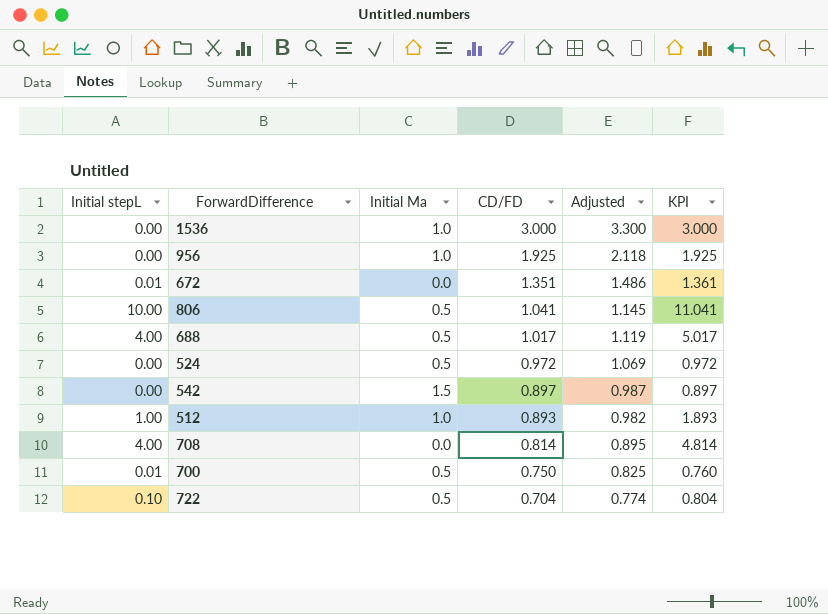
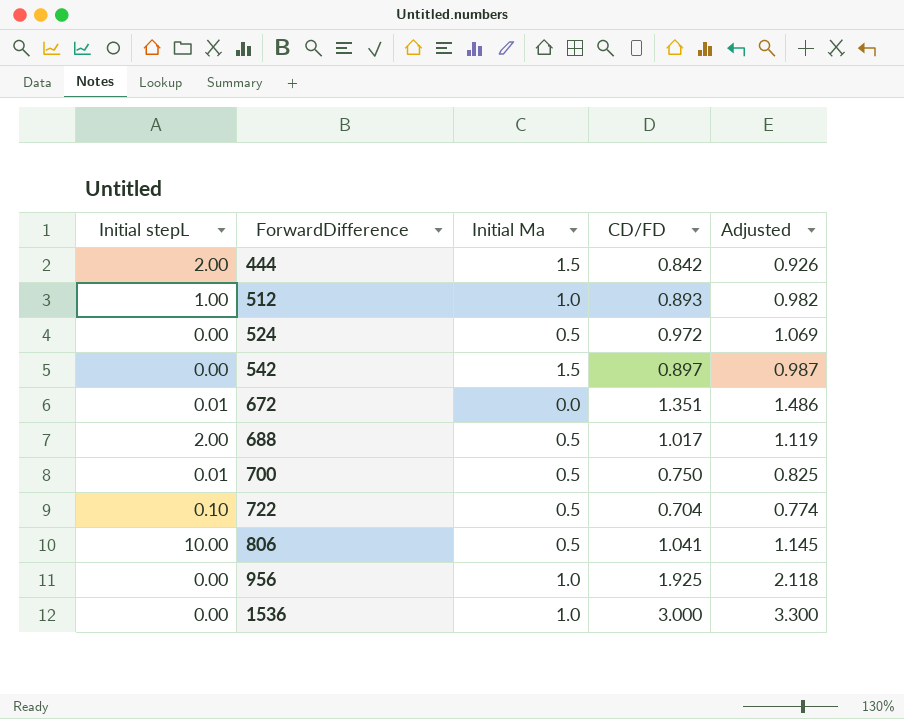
row order: CD/FD descending -> ForwardDifference ascending
column KPI | formula: [Initial stepL] + [CD/FD] -> none
row 708: 4.00 | 0.0 | 0.814 | 0.895 | 4.814 -> none
row 444: none -> 2.00 | 1.5 | 0.842 | 0.926
688 | Initial stepL: 4.00 -> 2.00

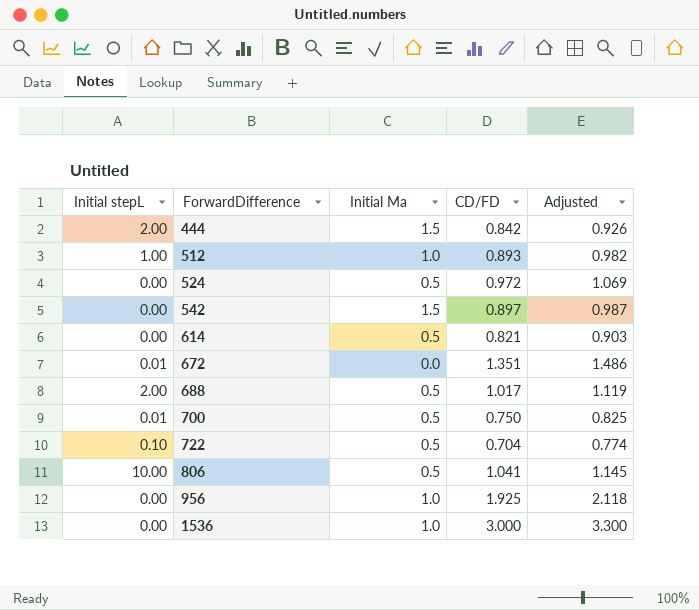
row 614: none -> 0.00 | 0.5 | 0.821 | 0.903

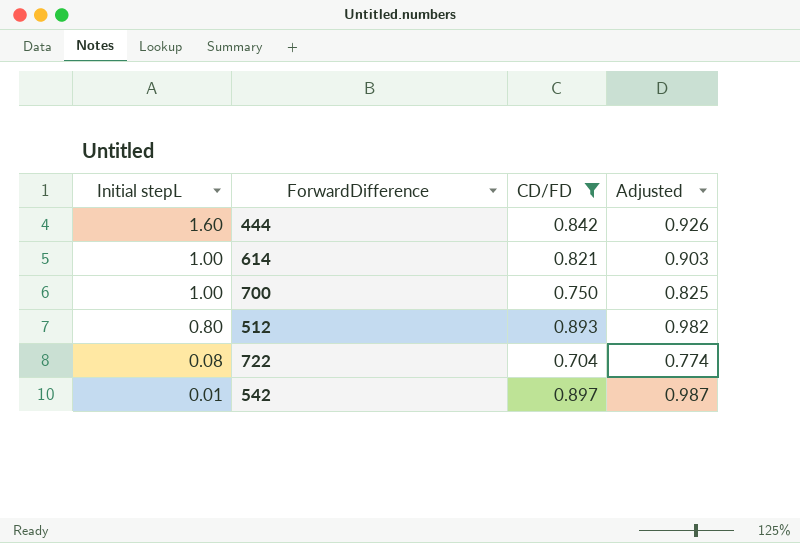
filter: none -> CD/FD <= 0.897
row order: ForwardDifference ascending -> Initial stepL descending
column Initial Ma | position: 3 -> none
444 | Initial stepL: 2.00 -> 1.60
614 | Initial stepL: 0.00 -> 1.00
700 | Initial stepL: 0.01 -> 1.00
512 | Initial stepL: 1.00 -> 0.80
722 | Initial stepL: 0.10 -> 0.08
542 | Initial stepL: 0.00 -> 0.01

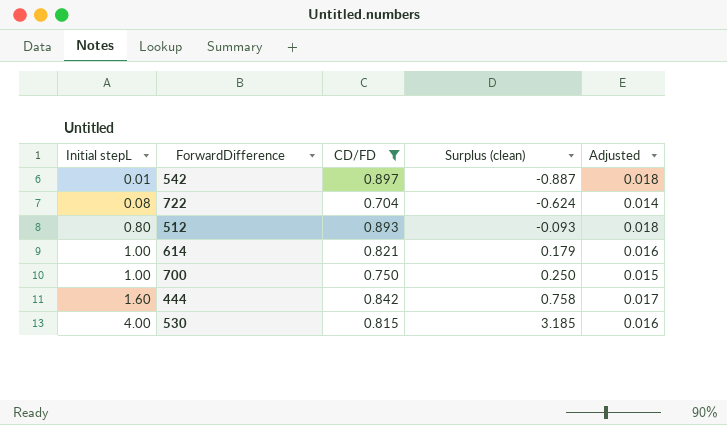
row order: Initial stepL descending -> Initial stepL ascending
column Surplus (clean) | formula: none -> [Initial stepL] - [CD/FD]
column Adjusted | formula: [CD/FD] * 1.1 -> [CD/FD] * 0.02
row 530: none -> 4.00 | 0.815 | 3.185 | 0.016

